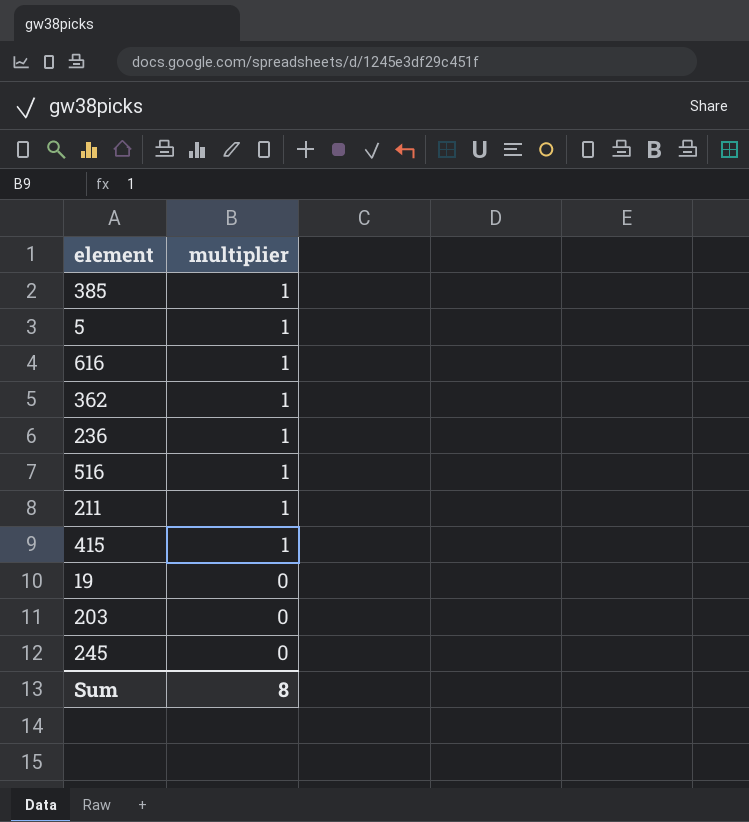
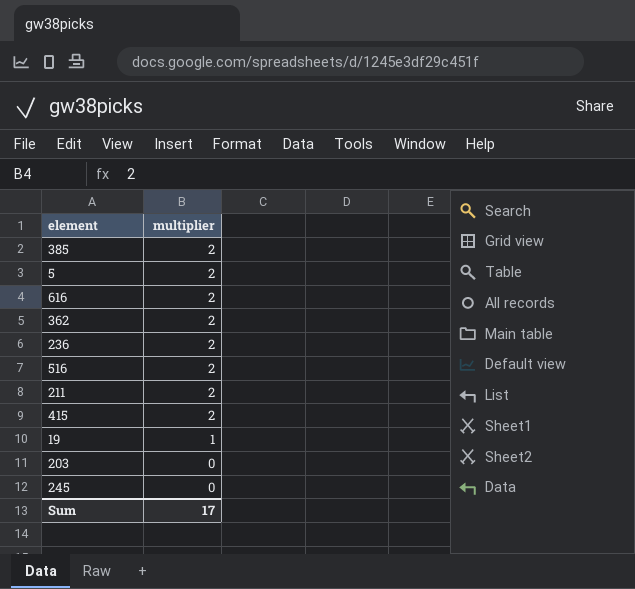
385 | multiplier: 1 -> 2
5 | multiplier: 1 -> 2
616 | multiplier: 1 -> 2
362 | multiplier: 1 -> 2
236 | multiplier: 1 -> 2
516 | multiplier: 1 -> 2
211 | multiplier: 1 -> 2
415 | multiplier: 1 -> 2
19 | multiplier: 0 -> 1
Sum | multiplier: 8 -> 17

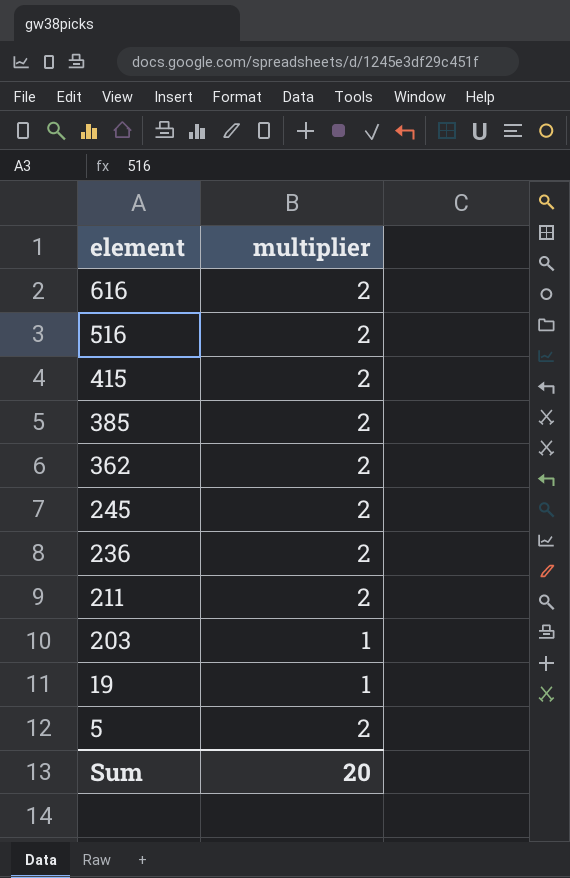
row order: multiplier descending -> element descending
245 | multiplier: 0 -> 2
203 | multiplier: 0 -> 1
Sum | multiplier: 17 -> 20

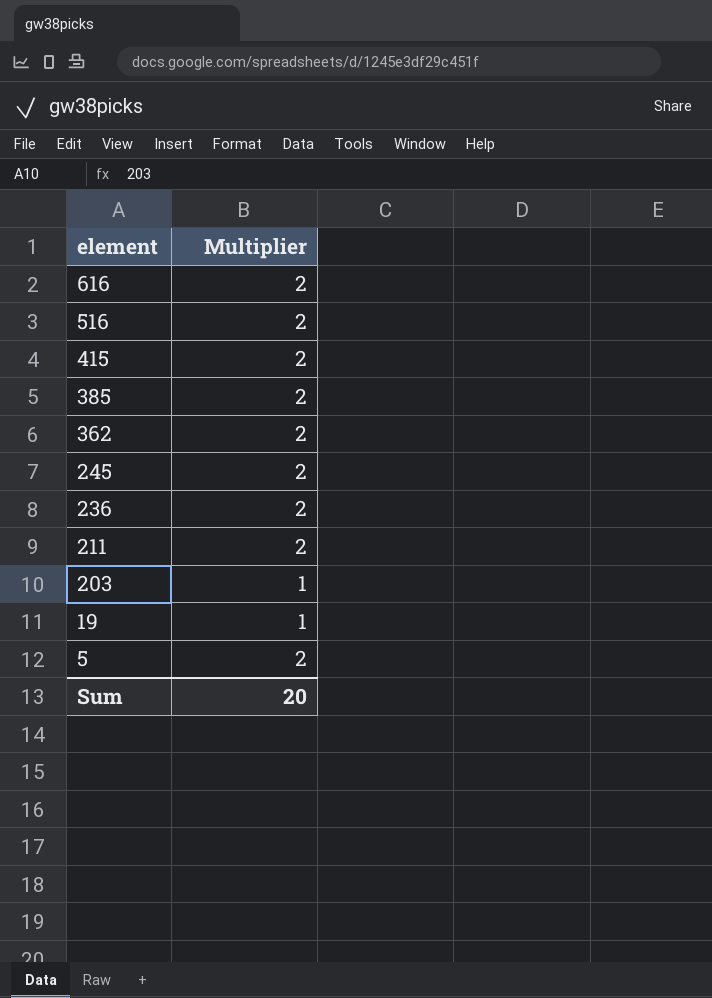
column name: multiplier -> Multiplier

